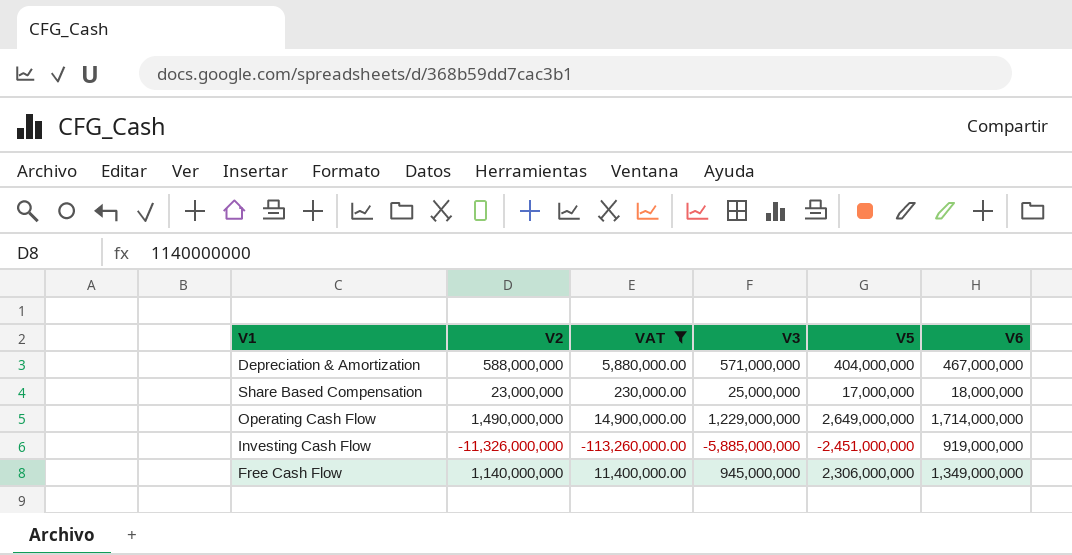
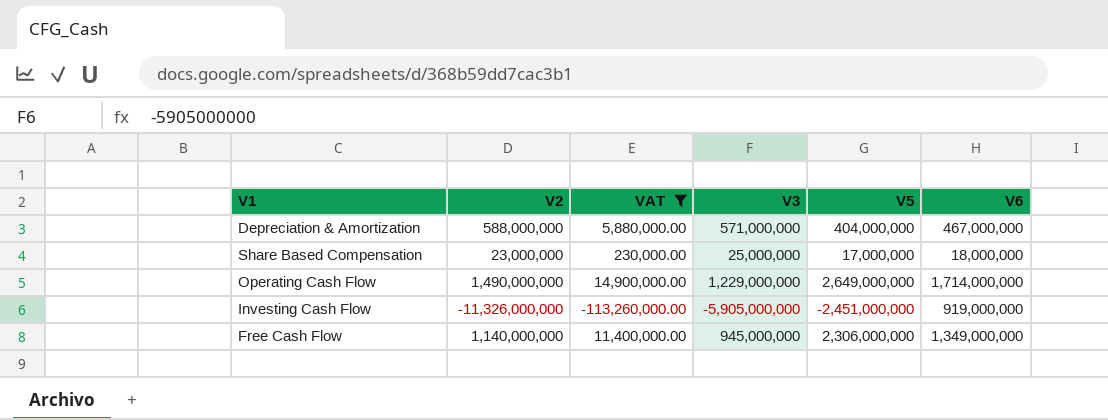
Investing Cash Flow | V3: -5,885,000,000 -> -5,905,000,000

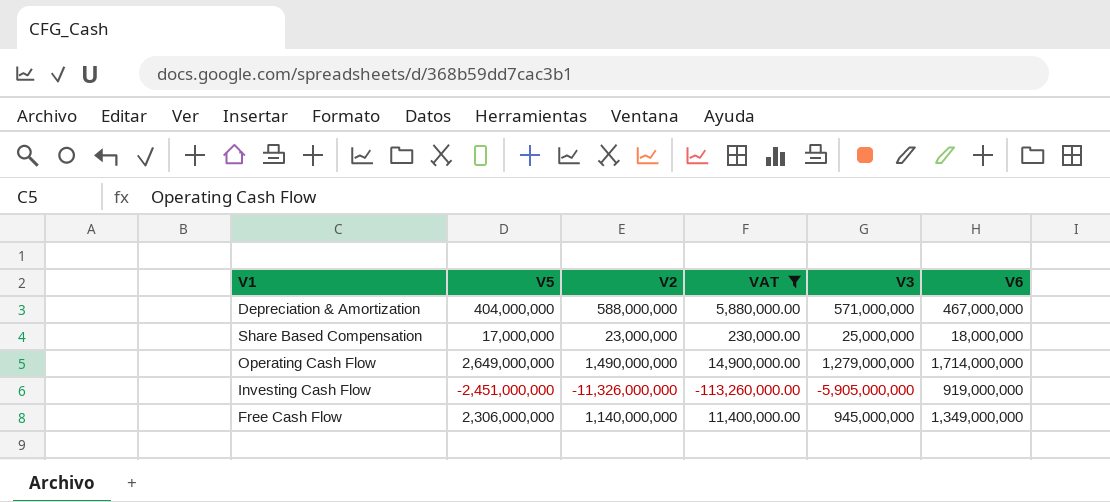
column V5 | position: 5 -> 2
Operating Cash Flow | V3: 1,229,000,000 -> 1,279,000,000

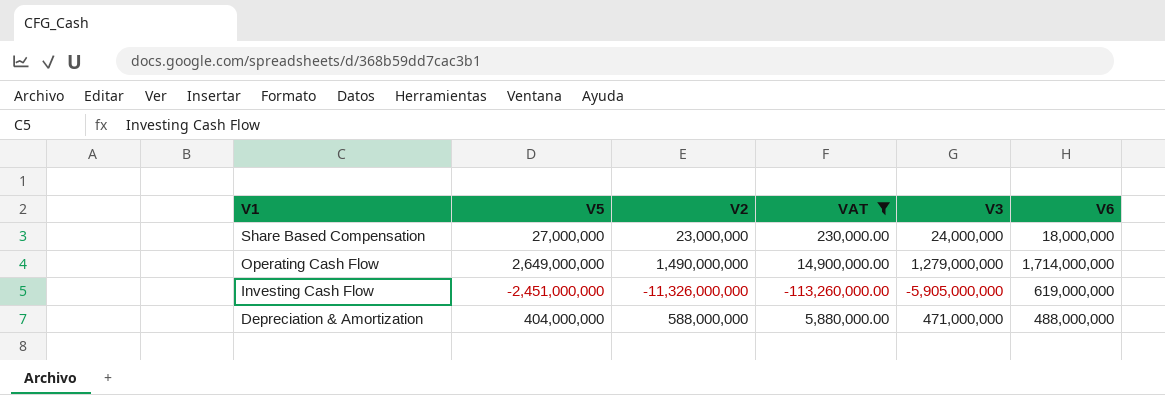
row order: none -> V1 descending
row Free Cash Flow: 2,306,000,000 | 1,140,000,000 | 11,400,000.00 | 945,000,000 | 1,349,000,000 -> none
Share Based Compensation | V5: 17,000,000 -> 27,000,000
Share Based Compensation | V3: 25,000,000 -> 24,000,000
Investing Cash Flow | V6: 919,000,000 -> 619,000,000
Depreciation & Amortization | V3: 571,000,000 -> 471,000,000
Depreciation & Amortization | V6: 467,000,000 -> 488,000,000

